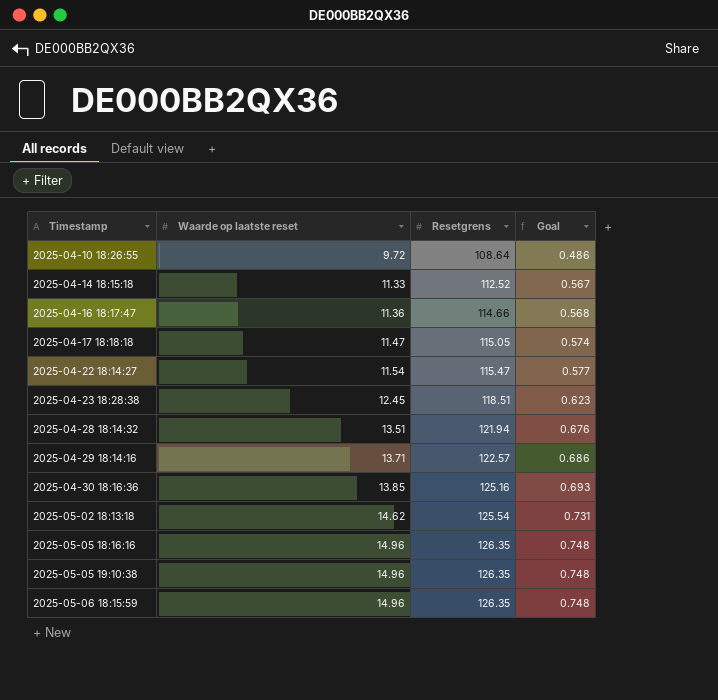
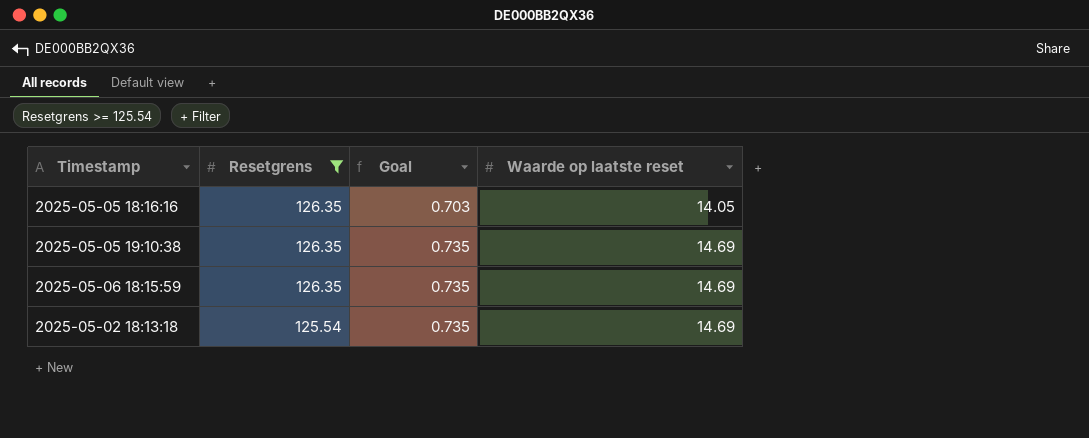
filter: none -> Resetgrens >= 125.54
row order: Timestamp ascending -> Resetgrens descending
column Waarde op laatste reset | position: 2 -> 4
2025-05-05 18:16:16 | Goal: 0.748 -> 0.703
2025-05-05 18:16:16 | Waarde op laatste reset: 14.96 -> 14.05
2025-05-05 19:10:38 | Goal: 0.748 -> 0.735
2025-05-05 19:10:38 | Waarde op laatste reset: 14.96 -> 14.69
2025-05-06 18:15:59 | Goal: 0.748 -> 0.735
2025-05-06 18:15:59 | Waarde op laatste reset: 14.96 -> 14.69
2025-05-02 18:13:18 | Goal: 0.731 -> 0.735
2025-05-02 18:13:18 | Waarde op laatste reset: 14.62 -> 14.69

